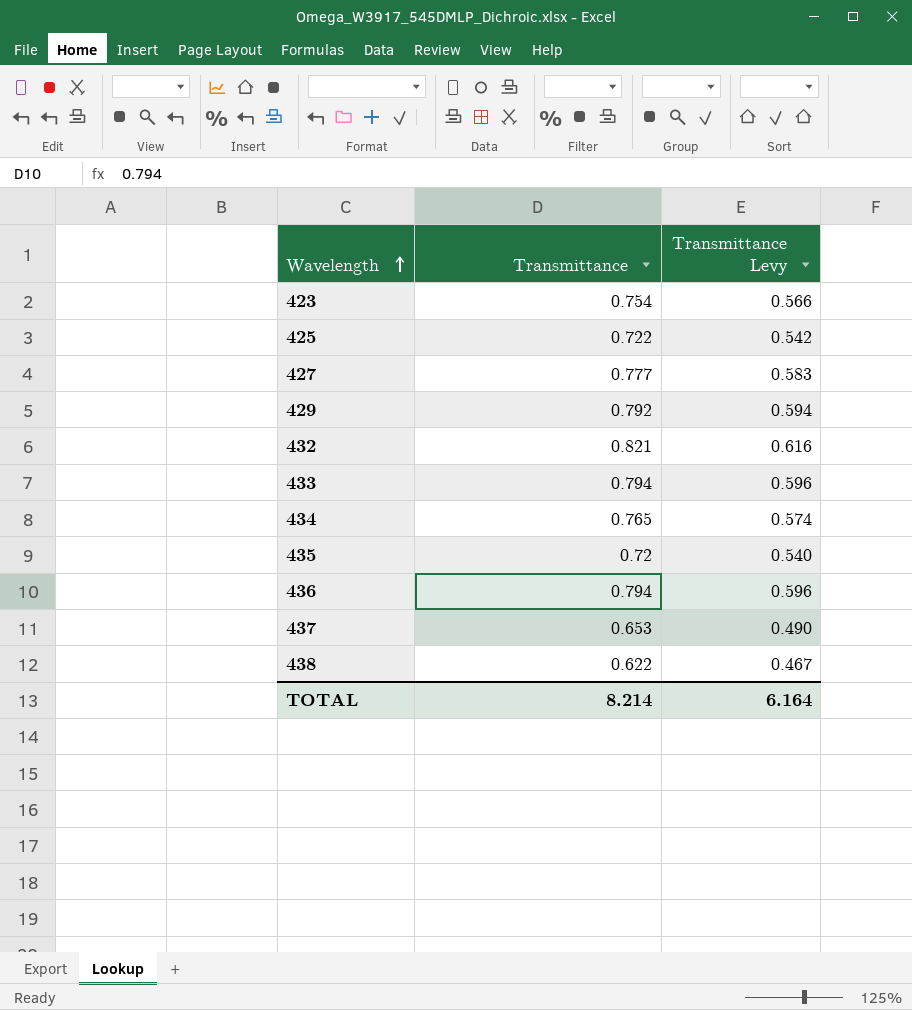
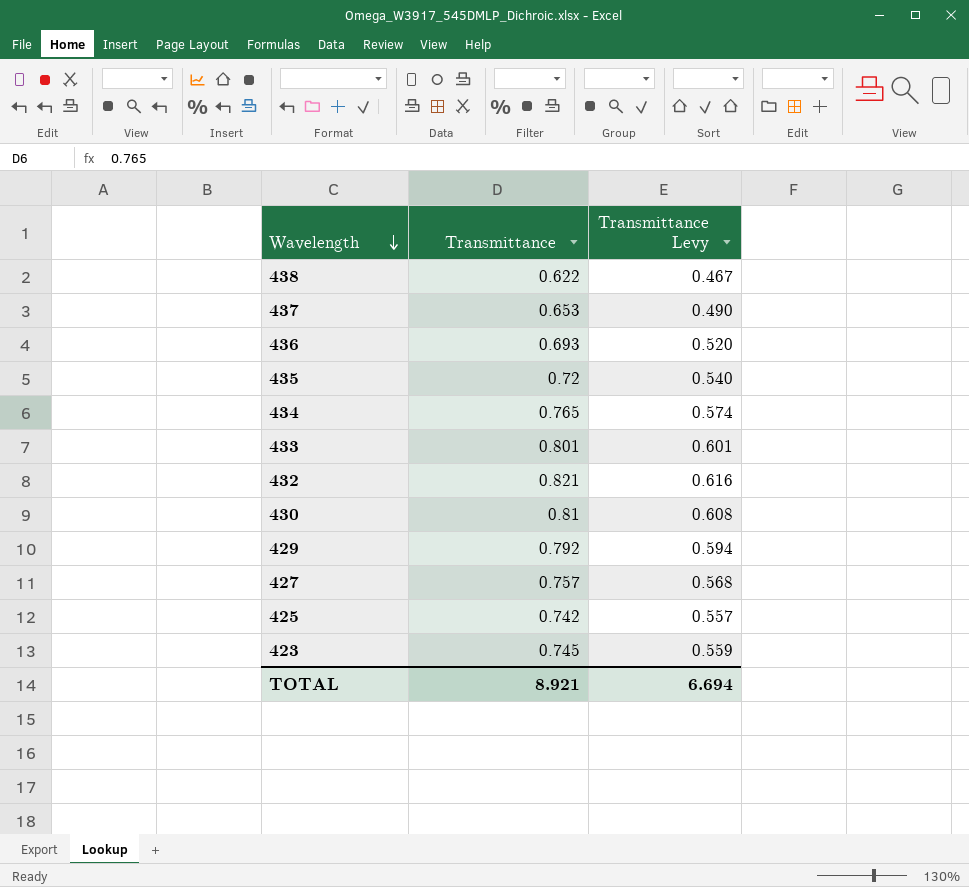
row order: Wavelength ascending -> Wavelength descending
436 | Transmittance: 0.794 -> 0.693
436 | Transmittance Levy: 0.596 -> 0.520
433 | Transmittance: 0.794 -> 0.801
433 | Transmittance Levy: 0.596 -> 0.601
row 430: none -> 0.81 | 0.608
427 | Transmittance: 0.777 -> 0.757
427 | Transmittance Levy: 0.583 -> 0.568
425 | Transmittance: 0.722 -> 0.742
425 | Transmittance Levy: 0.542 -> 0.557
423 | Transmittance: 0.754 -> 0.745
423 | Transmittance Levy: 0.566 -> 0.559
TOTAL | Transmittance: 8.214 -> 8.921
TOTAL | Transmittance Levy: 6.164 -> 6.694

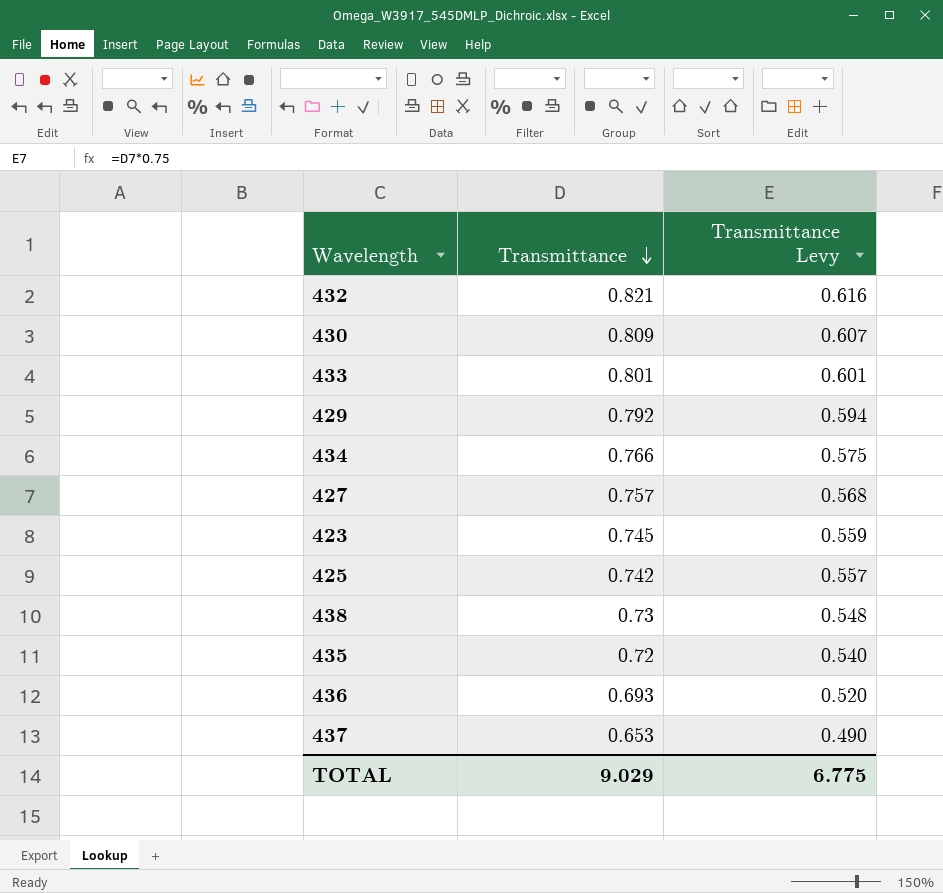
row order: Wavelength descending -> Transmittance descending
430 | Transmittance: 0.81 -> 0.809
430 | Transmittance Levy: 0.608 -> 0.607
434 | Transmittance: 0.765 -> 0.766
434 | Transmittance Levy: 0.574 -> 0.575
438 | Transmittance: 0.622 -> 0.73
438 | Transmittance Levy: 0.467 -> 0.548
TOTAL | Transmittance: 8.921 -> 9.029
TOTAL | Transmittance Levy: 6.694 -> 6.775

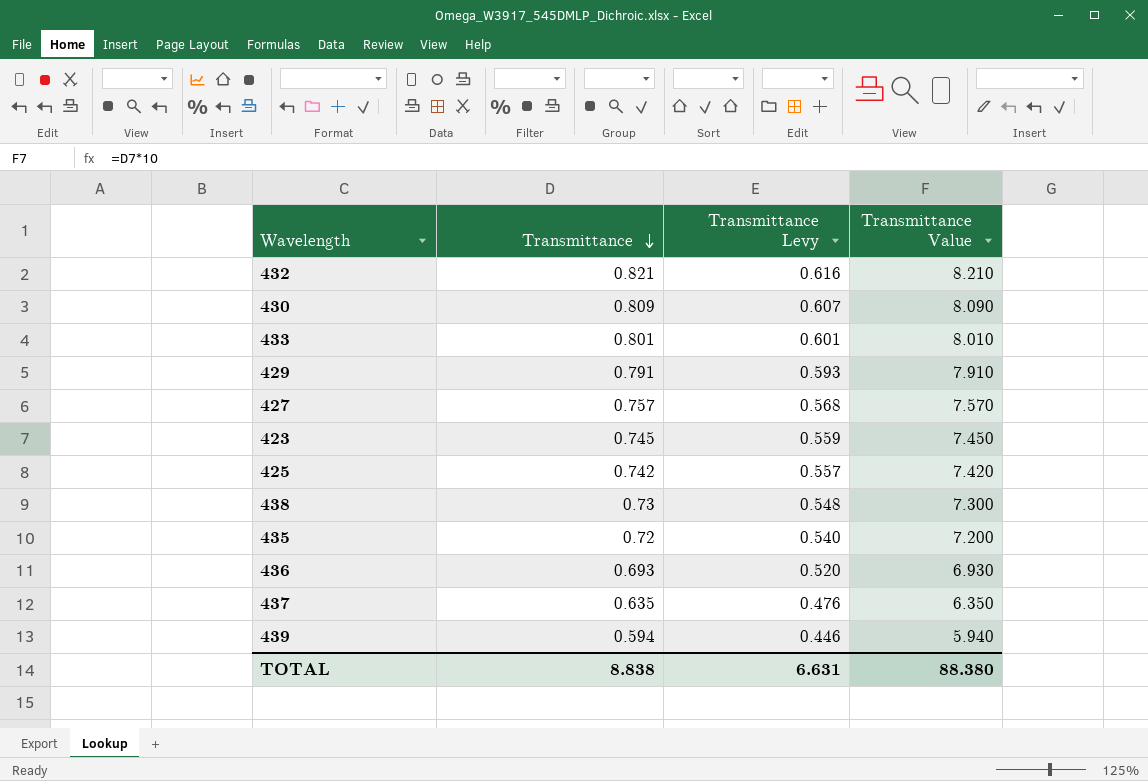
column Transmittance Value | formula: none -> [Transmittance] * 10
row 434: 0.766 | 0.575 -> none
429 | Transmittance: 0.792 -> 0.791
429 | Transmittance Levy: 0.594 -> 0.593
437 | Transmittance: 0.653 -> 0.635
437 | Transmittance Levy: 0.490 -> 0.476
row 439: none -> 0.594 | 0.446 | 5.940
TOTAL | Transmittance: 9.029 -> 8.838
TOTAL | Transmittance Levy: 6.775 -> 6.631

